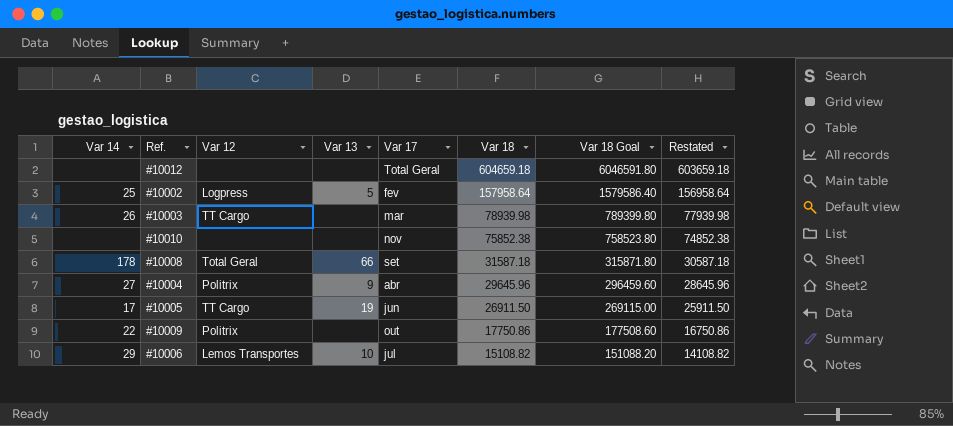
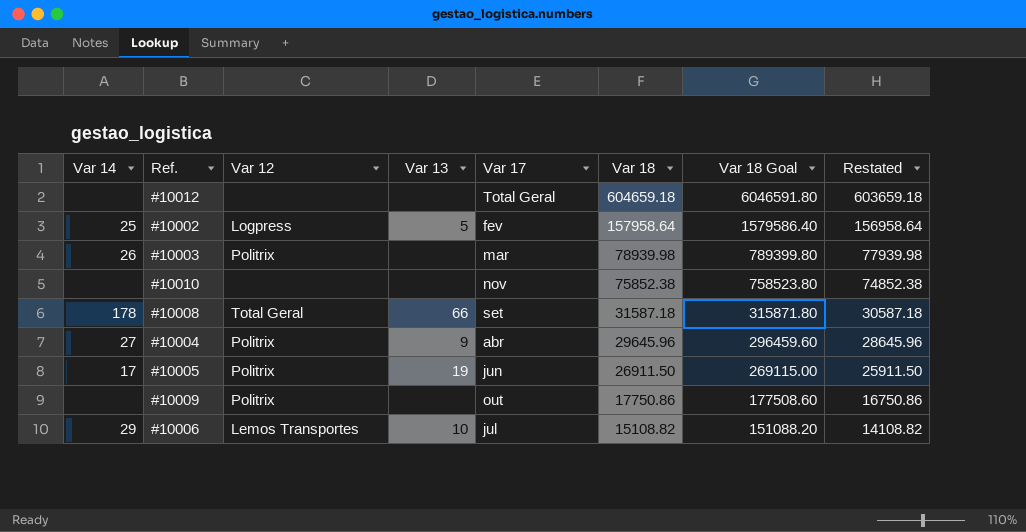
#10003 | Var 12: TT Cargo -> Politrix
#10005 | Var 12: TT Cargo -> Politrix
#10009 | Var 14: 22 -> none

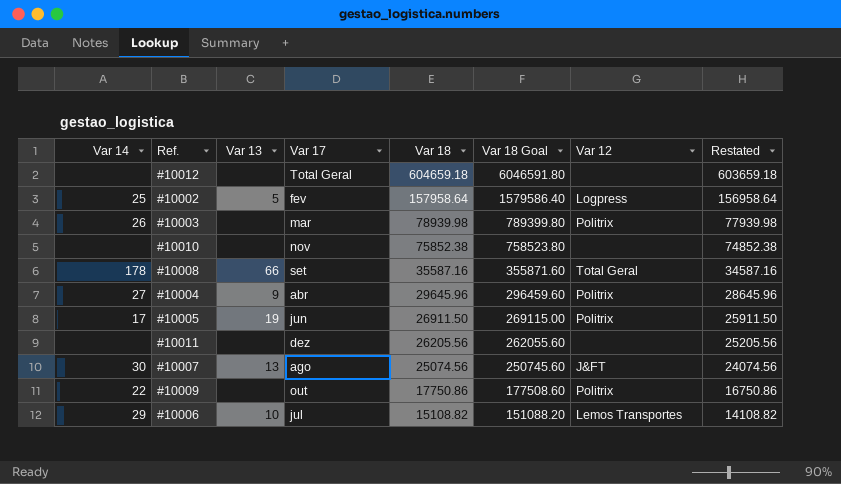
column Var 12 | position: 3 -> 7
#10008 | Var 18: 31587.18 -> 35587.16
#10008 | Var 18 Goal: 315871.80 -> 355871.60
#10008 | Restated: 30587.18 -> 34587.16
row #10011: none -> none | none | dez | 26205.56 | 262055.60 | none | 25205.56
row #10007: none -> 30 | 13 | ago | 25074.56 | 250745.60 | J&FT | 24074.56
#10009 | Var 14: none -> 22

